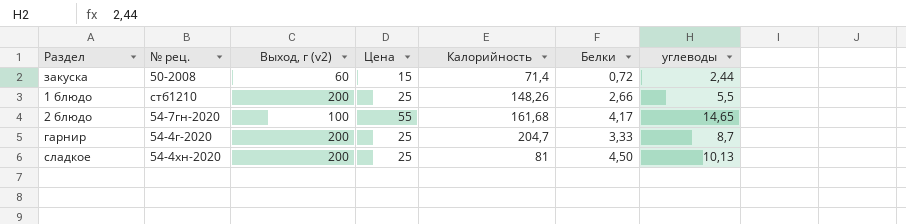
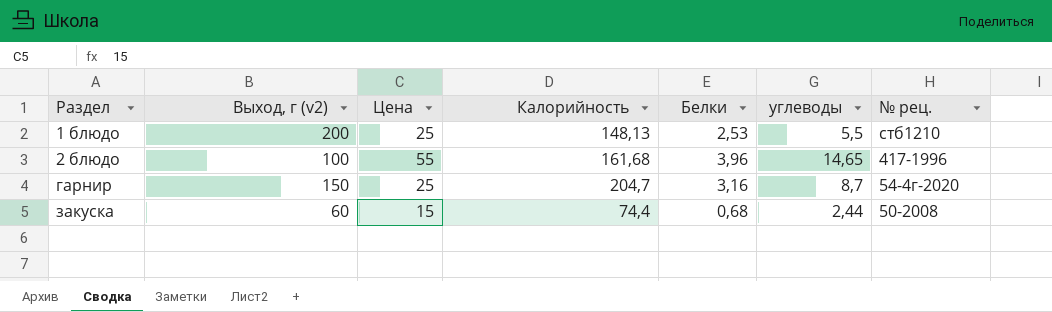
row order: none -> Раздел ascending
column № рец. | position: 2 -> 7
row сладкое: 54-4хн-2020 | 200 | 25 | 81 | 4,50 | 10,13 -> none
1 блюдо | Калорийность: 148,26 -> 148,13
1 блюдо | Белки: 2,66 -> 2,53
2 блюдо | Белки: 4,17 -> 3,96
2 блюдо | № рец.: 54-7гн-2020 -> 417-1996
гарнир | Выход, г (v2): 200 -> 150
гарнир | Белки: 3,33 -> 3,16
закуска | Калорийность: 71,4 -> 74,4
закуска | Белки: 0,72 -> 0,68

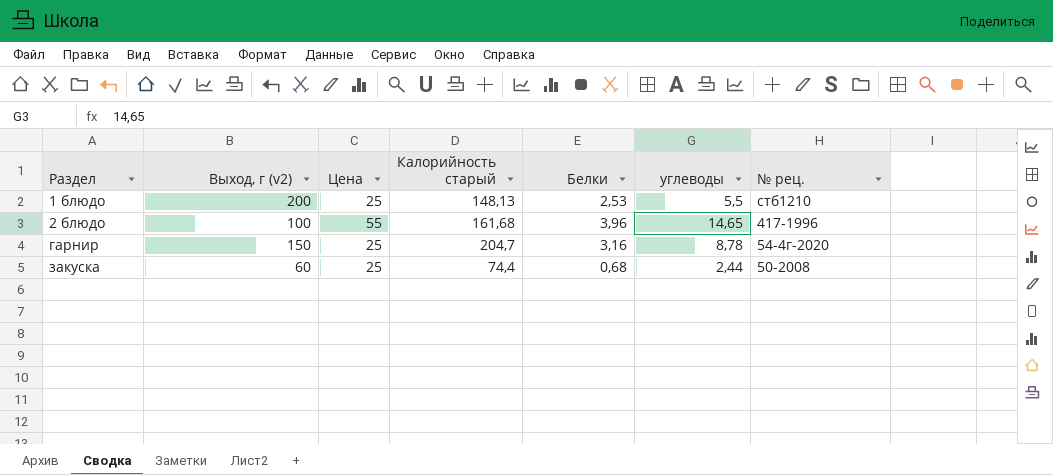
column name: Калорийность -> Калорийность старый
гарнир | углеводы: 8,7 -> 8,78
закуска | Цена: 15 -> 25

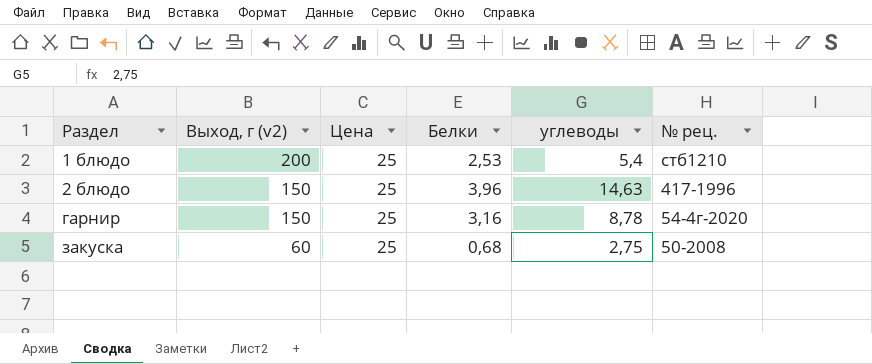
column Калорийность старый | position: 4 -> none
1 блюдо | углеводы: 5,5 -> 5,4
2 блюдо | Выход, г (v2): 100 -> 150
2 блюдо | Цена: 55 -> 25
2 блюдо | углеводы: 14,65 -> 14,63
закуска | углеводы: 2,44 -> 2,75

